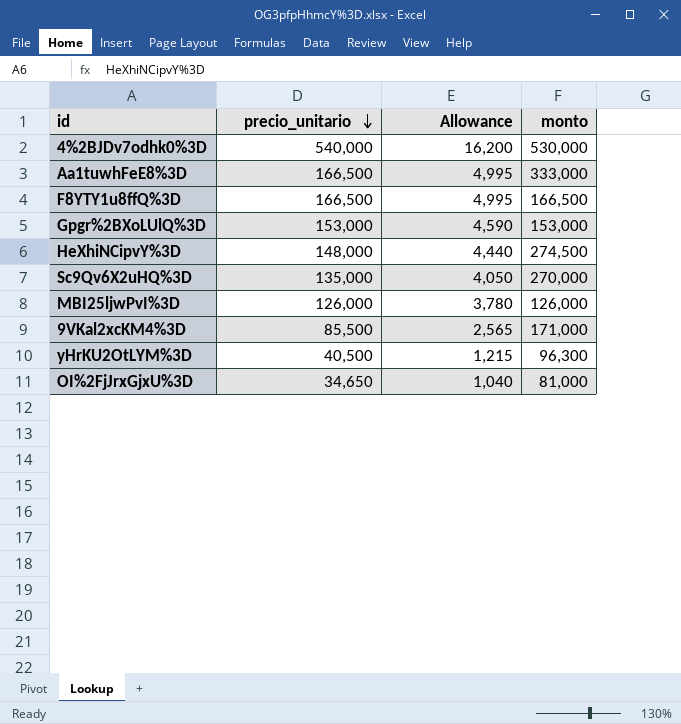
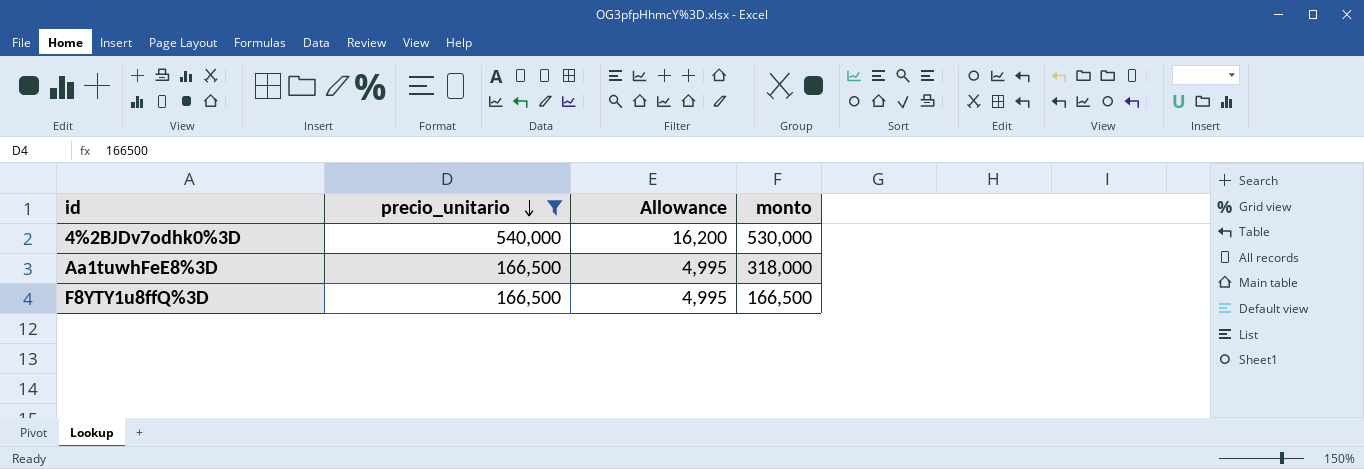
filter: none -> precio_unitario >= 166,500
Aa1tuwhFeE8%3D | monto: 333,000 -> 318,000

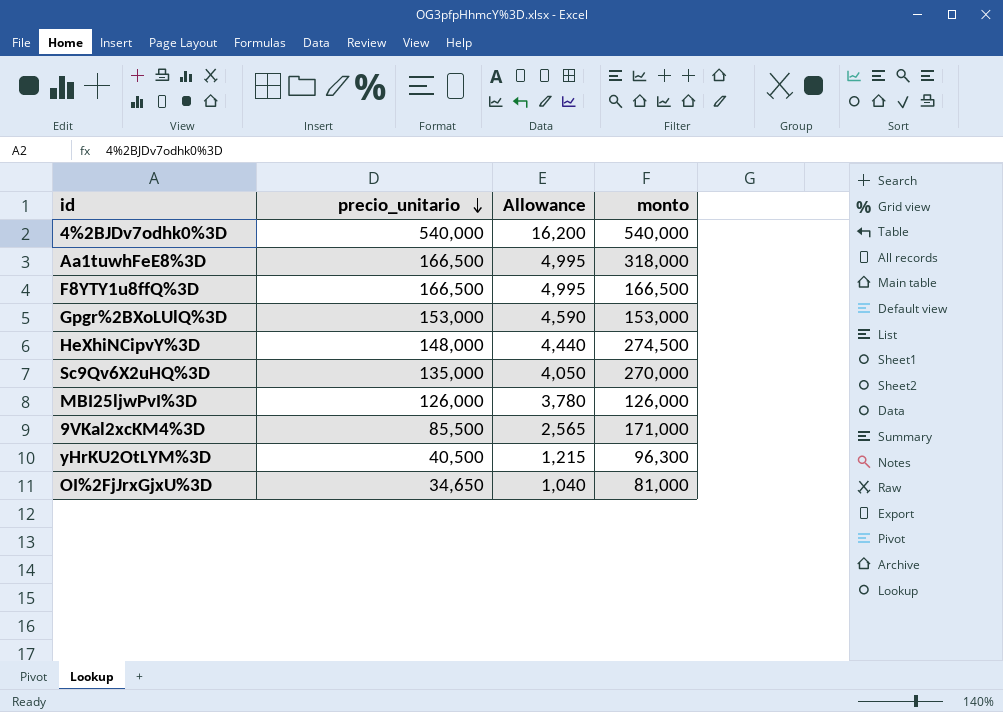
filter: precio_unitario >= 166,500 -> none
4%2BJDv7odhk0%3D | monto: 530,000 -> 540,000

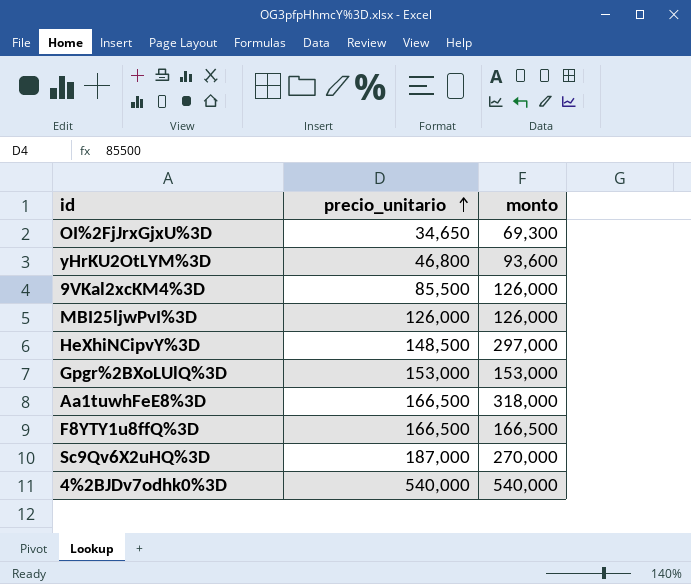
row order: precio_unitario descending -> precio_unitario ascending
column Allowance | formula: [precio_unitario] * 0.03 -> none
OI%2FjJrxGjxU%3D | monto: 81,000 -> 69,300
yHrKU2OtLYM%3D | precio_unitario: 40,500 -> 46,800
yHrKU2OtLYM%3D | monto: 96,300 -> 93,600
9VKal2xcKM4%3D | monto: 171,000 -> 126,000
HeXhiNCipvY%3D | precio_unitario: 148,000 -> 148,500
HeXhiNCipvY%3D | monto: 274,500 -> 297,000
Sc9Qv6X2uHQ%3D | precio_unitario: 135,000 -> 187,000

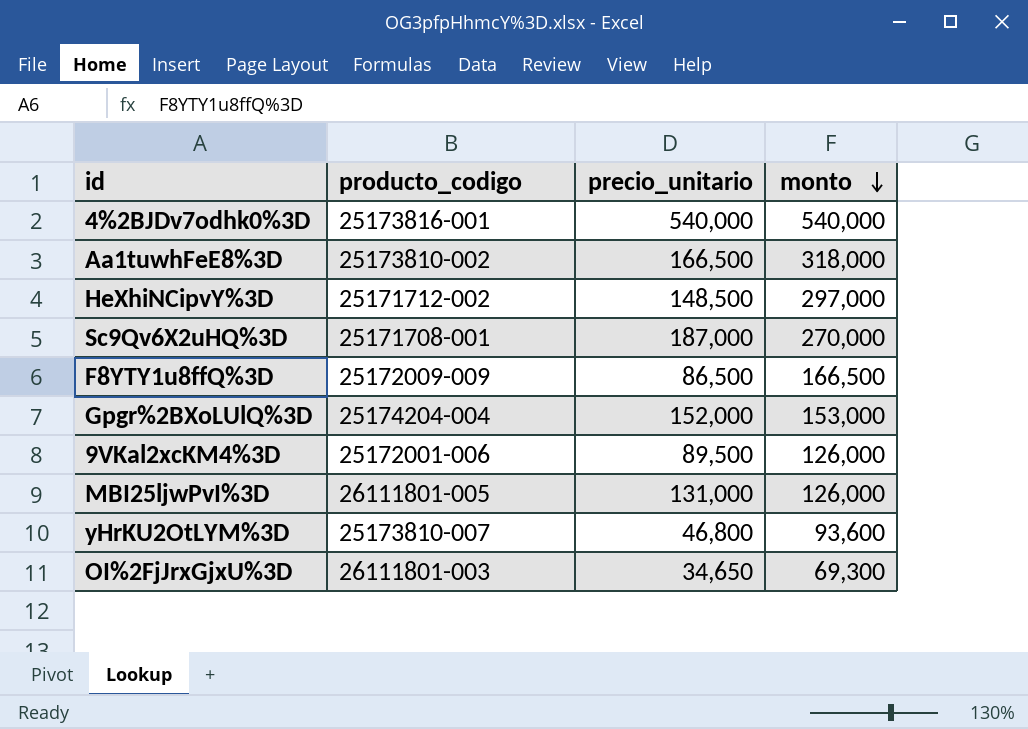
row order: precio_unitario ascending -> monto descending
column producto_codigo | position: none -> 2
F8YTY1u8ffQ%3D | precio_unitario: 166,500 -> 86,500
Gpgr%2BXoLUlQ%3D | precio_unitario: 153,000 -> 152,000
9VKal2xcKM4%3D | precio_unitario: 85,500 -> 89,500
MBI25ljwPvI%3D | precio_unitario: 126,000 -> 131,000

